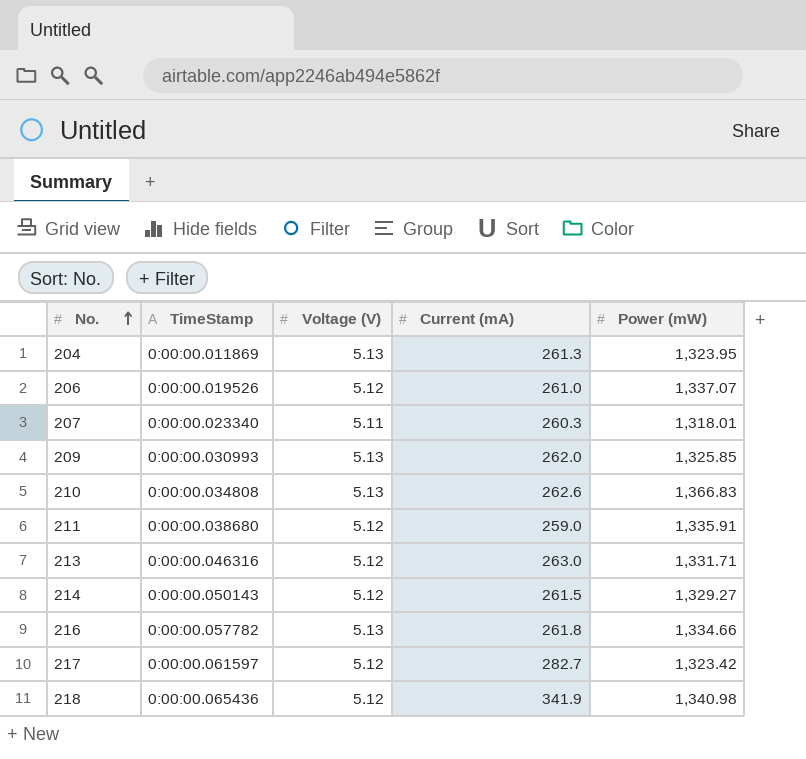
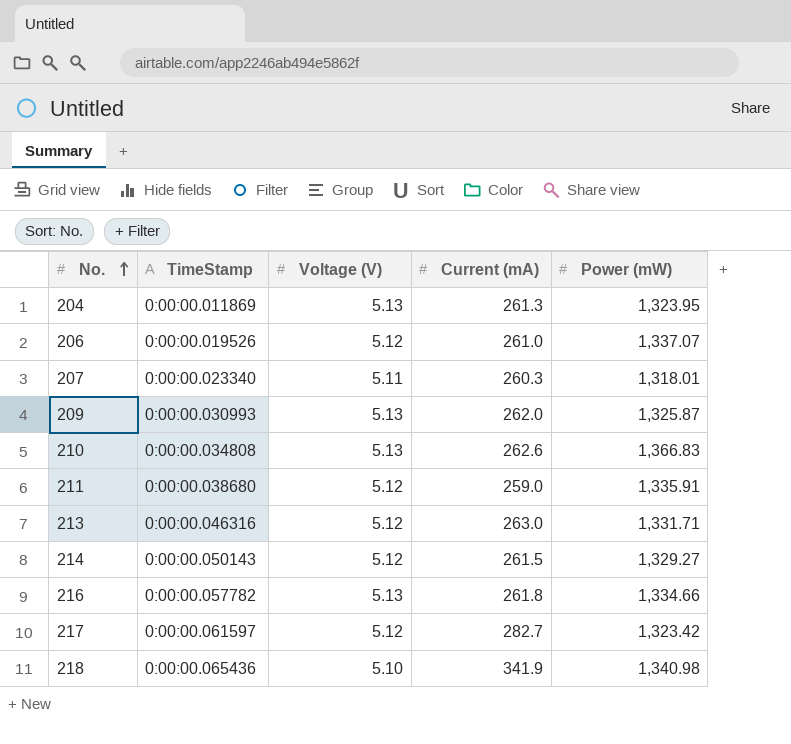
209 | Power (mW): 1,325.85 -> 1,325.87
218 | Voltage (V): 5.12 -> 5.10

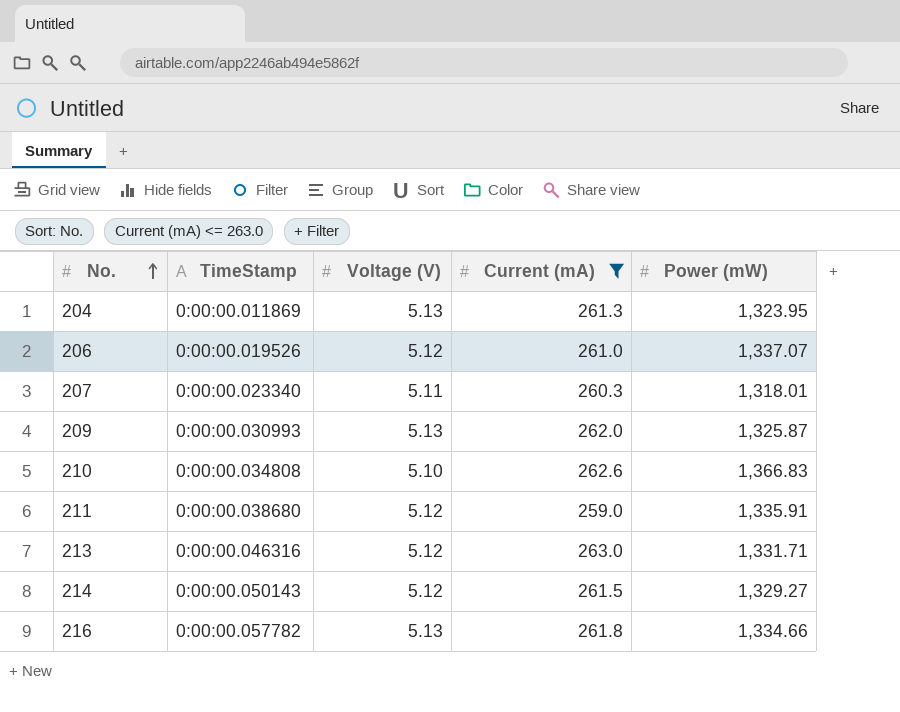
filter: none -> Current (mA) <= 263.0
210 | Voltage (V): 5.13 -> 5.10

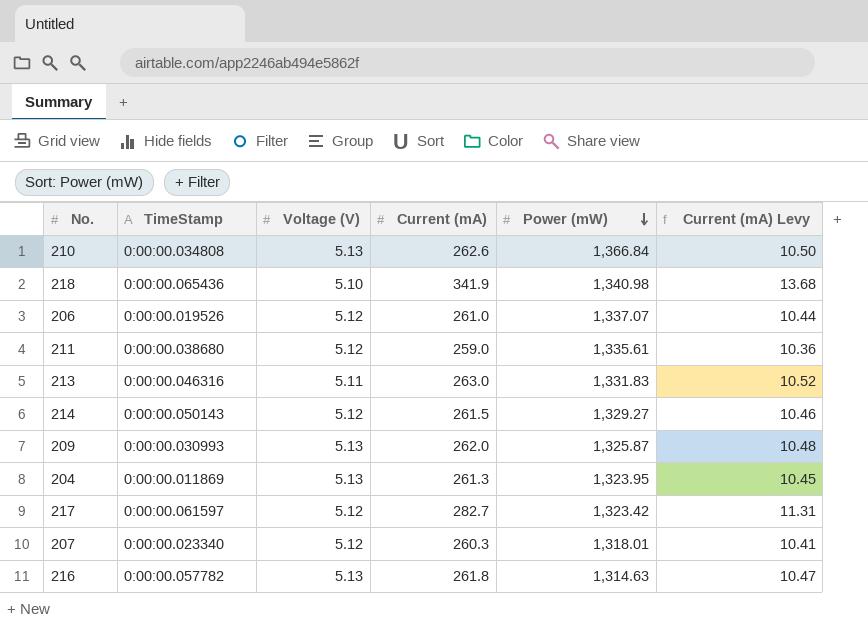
filter: Current (mA) <= 263.0 -> none
row order: No. ascending -> Power (mW) descending
column Current (mA) Levy | formula: none -> [Current (mA)] * 0.04
210 | Voltage (V): 5.10 -> 5.13
210 | Power (mW): 1,366.83 -> 1,366.84
211 | Power (mW): 1,335.91 -> 1,335.61
213 | Voltage (V): 5.12 -> 5.11
213 | Power (mW): 1,331.71 -> 1,331.83
207 | Voltage (V): 5.11 -> 5.12
216 | Power (mW): 1,334.66 -> 1,314.63

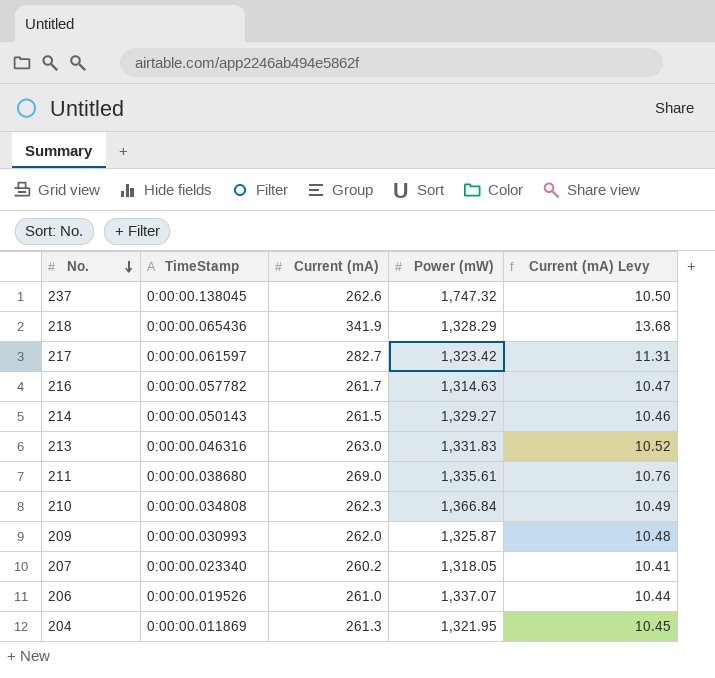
row order: Power (mW) descending -> No. descending
column Voltage (V) | position: 3 -> none
row 237: none -> 0:00:00.138045 | 262.6 | 1,747.32 | 10.50
218 | Power (mW): 1,340.98 -> 1,328.29
216 | Current (mA): 261.8 -> 261.7
211 | Current (mA): 259.0 -> 269.0
211 | Current (mA) Levy: 10.36 -> 10.76
210 | Current (mA): 262.6 -> 262.3
210 | Current (mA) Levy: 10.50 -> 10.49
207 | Current (mA): 260.3 -> 260.2
207 | Power (mW): 1,318.01 -> 1,318.05
204 | Power (mW): 1,323.95 -> 1,321.95

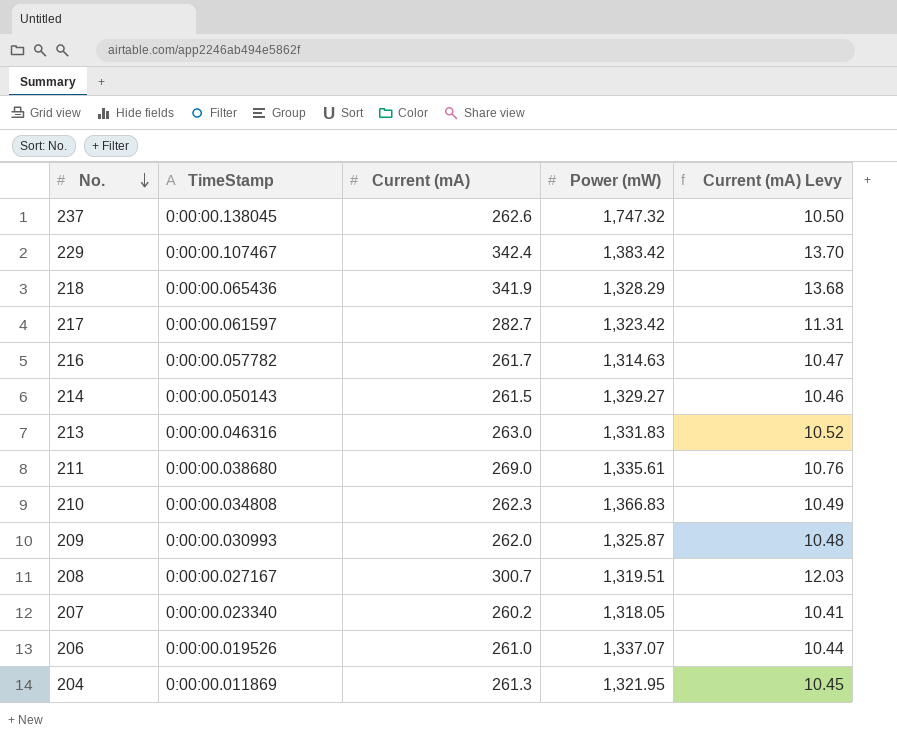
row 229: none -> 0:00:00.107467 | 342.4 | 1,383.42 | 13.70
210 | Power (mW): 1,366.84 -> 1,366.83
row 208: none -> 0:00:00.027167 | 300.7 | 1,319.51 | 12.03

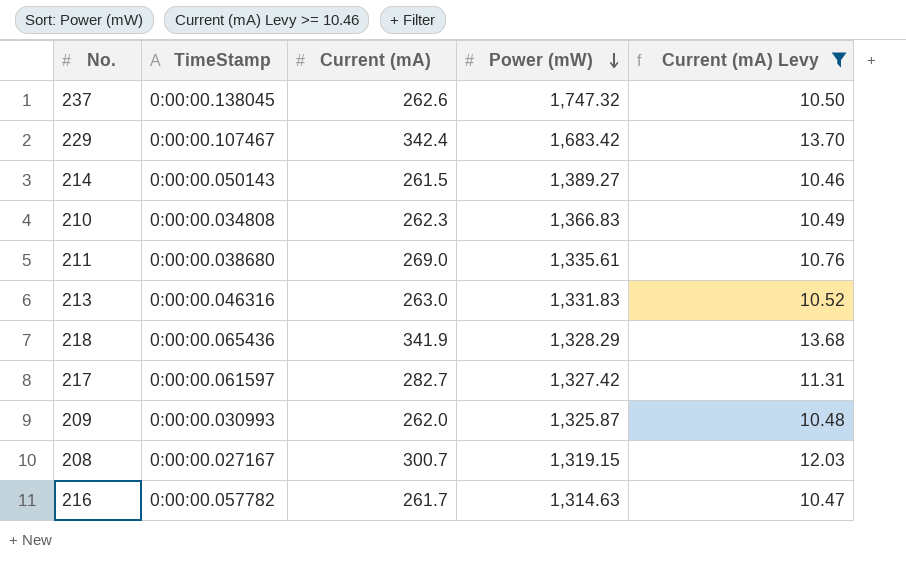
filter: none -> Current (mA) Levy >= 10.46
row order: No. descending -> Power (mW) descending
229 | Power (mW): 1,383.42 -> 1,683.42
214 | Power (mW): 1,329.27 -> 1,389.27
217 | Power (mW): 1,323.42 -> 1,327.42
208 | Power (mW): 1,319.51 -> 1,319.15

